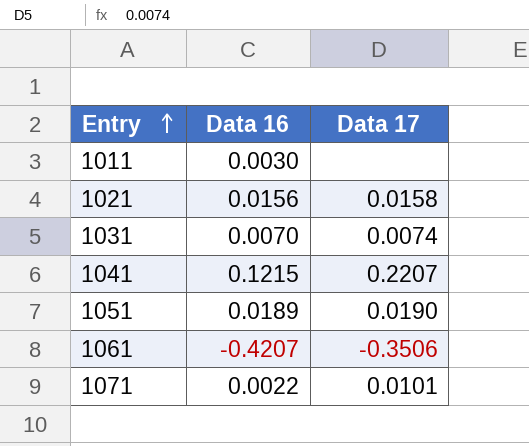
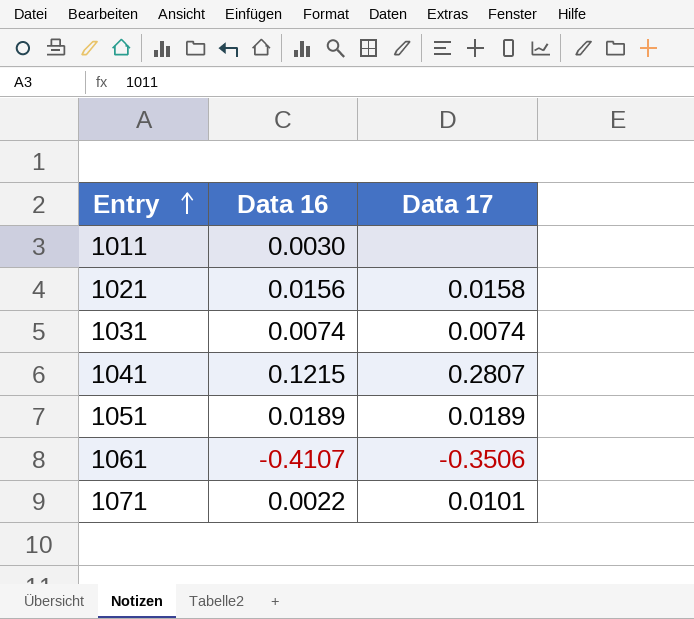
1031 | Data 16: 0.0070 -> 0.0074
1041 | Data 17: 0.2207 -> 0.2807
1051 | Data 17: 0.0190 -> 0.0189
1061 | Data 16: -0.4207 -> -0.4107

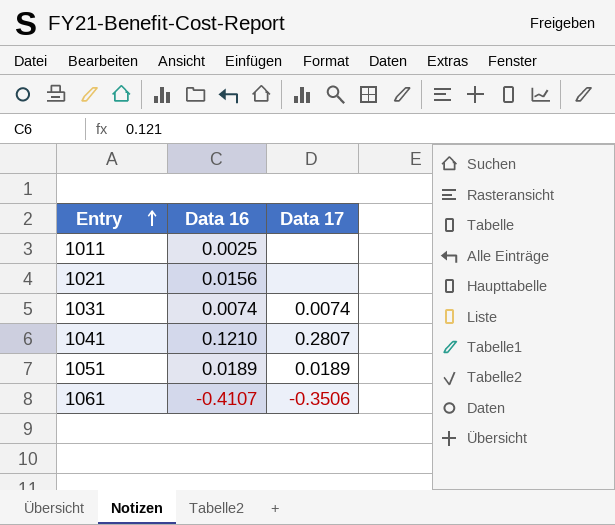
row 1071: 0.0022 | 0.0101 -> none
1011 | Data 16: 0.0030 -> 0.0025
1021 | Data 17: 0.0158 -> none
1041 | Data 16: 0.1215 -> 0.1210

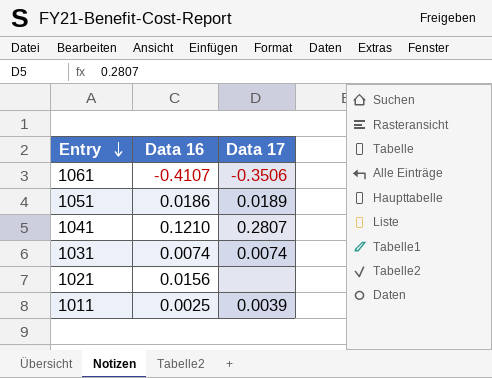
row order: Entry ascending -> Entry descending
1051 | Data 16: 0.0189 -> 0.0186
1011 | Data 17: none -> 0.0039

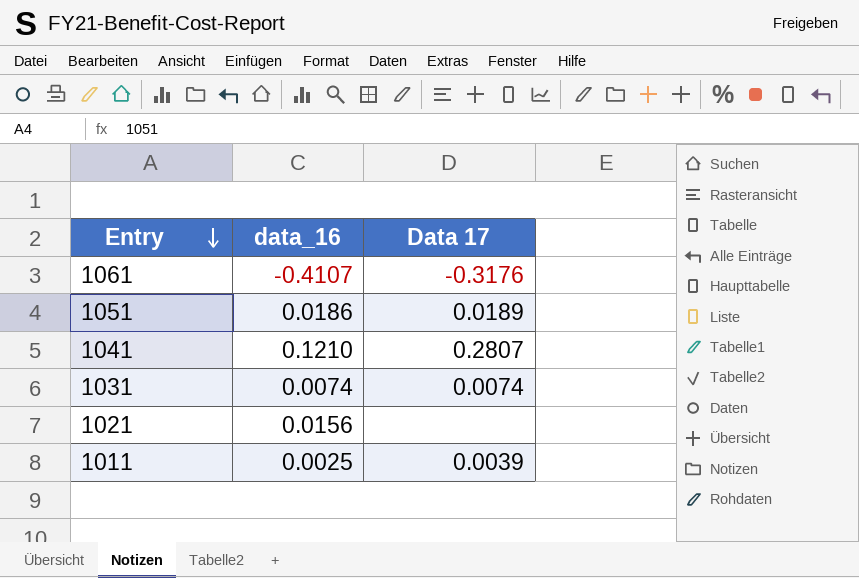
column name: Data 16 -> data_16
1061 | Data 17: -0.3506 -> -0.3176

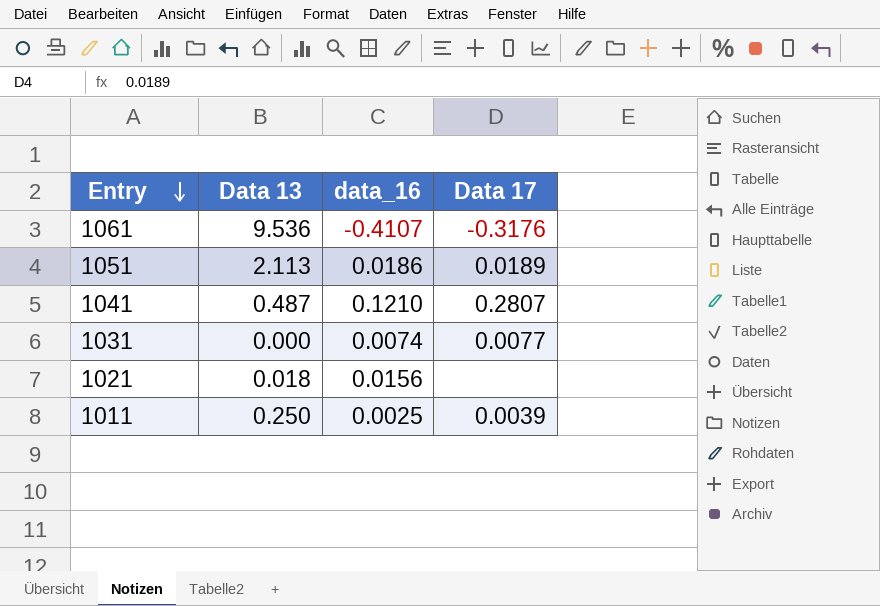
column Data 13 | position: none -> 2
1031 | Data 17: 0.0074 -> 0.0077

